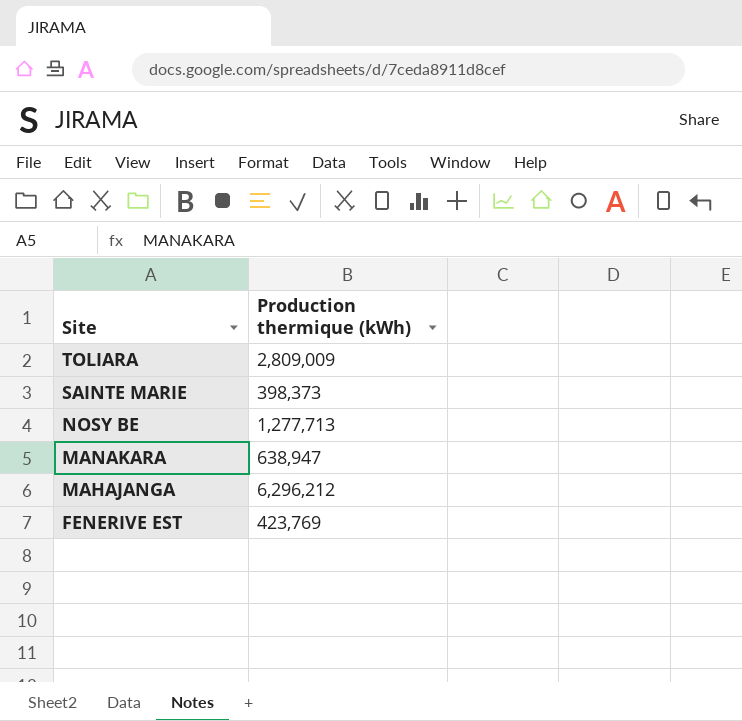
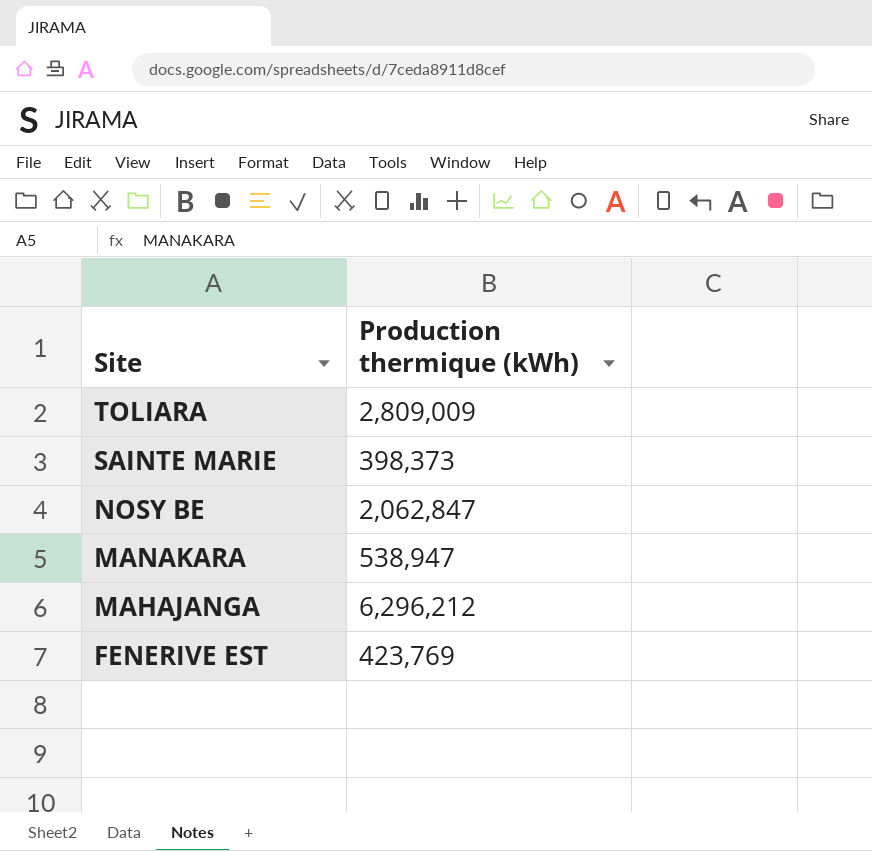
NOSY BE | Production thermique (kWh): 1,277,713 -> 2,062,847
MANAKARA | Production thermique (kWh): 638,947 -> 538,947

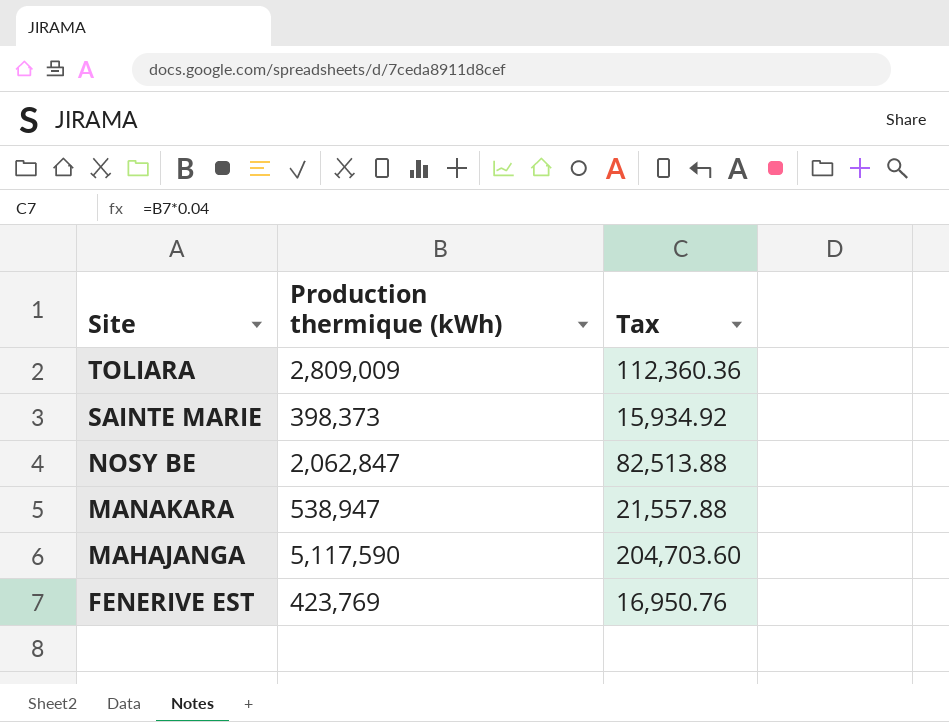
column Tax | formula: none -> [Production thermique (kWh)] * 0.04
MAHAJANGA | Production thermique (kWh): 6,296,212 -> 5,117,590

